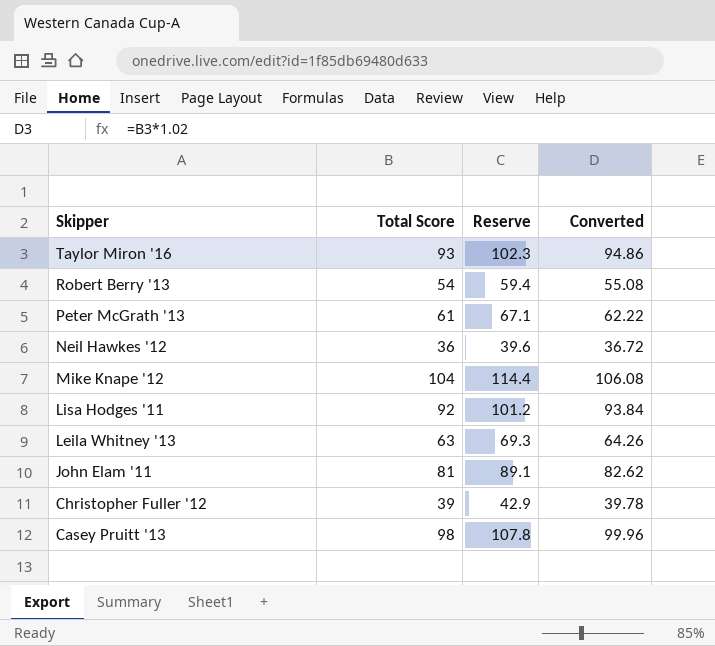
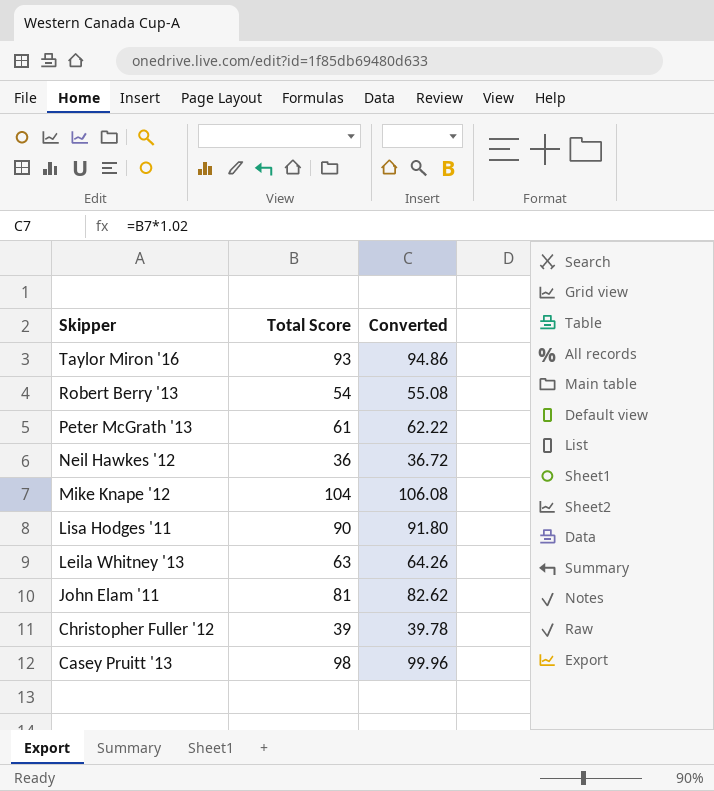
column Reserve | formula: [Total Score] * 1.1 -> none
Lisa Hodges '11 | Total Score: 92 -> 90
Lisa Hodges '11 | Converted: 93.84 -> 91.80

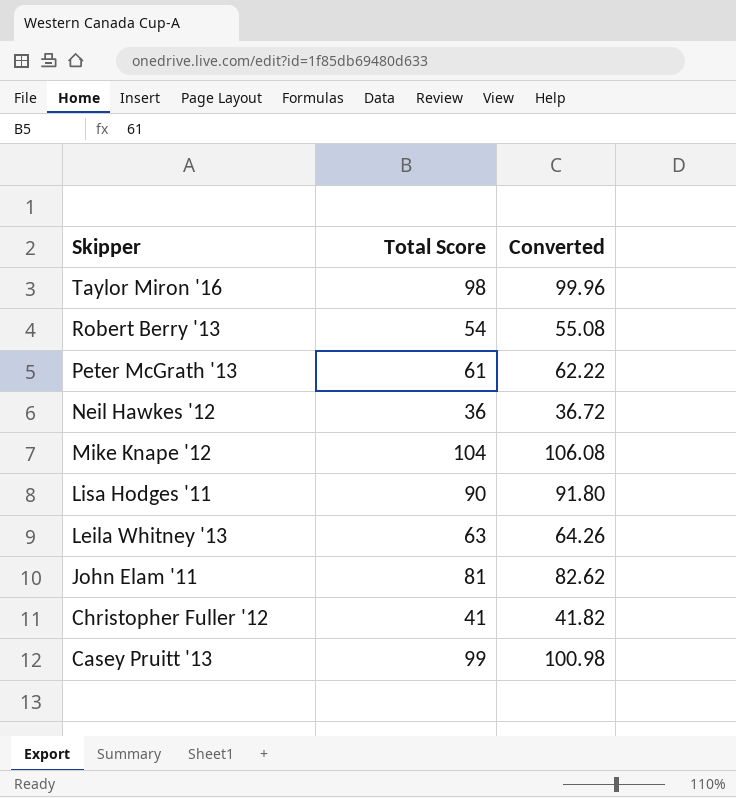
Taylor Miron '16 | Total Score: 93 -> 98
Taylor Miron '16 | Converted: 94.86 -> 99.96
Christopher Fuller '12 | Total Score: 39 -> 41
Christopher Fuller '12 | Converted: 39.78 -> 41.82
Casey Pruitt '13 | Total Score: 98 -> 99
Casey Pruitt '13 | Converted: 99.96 -> 100.98

